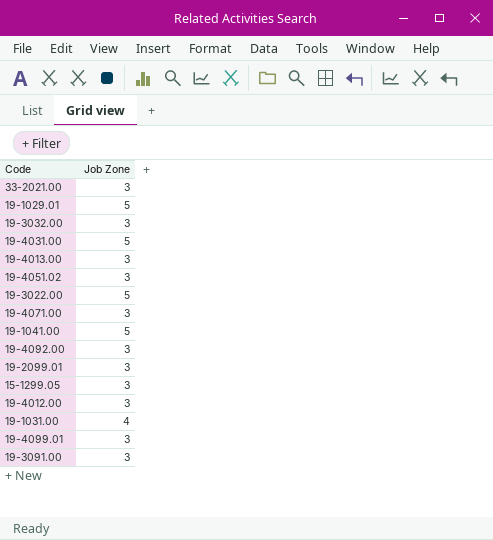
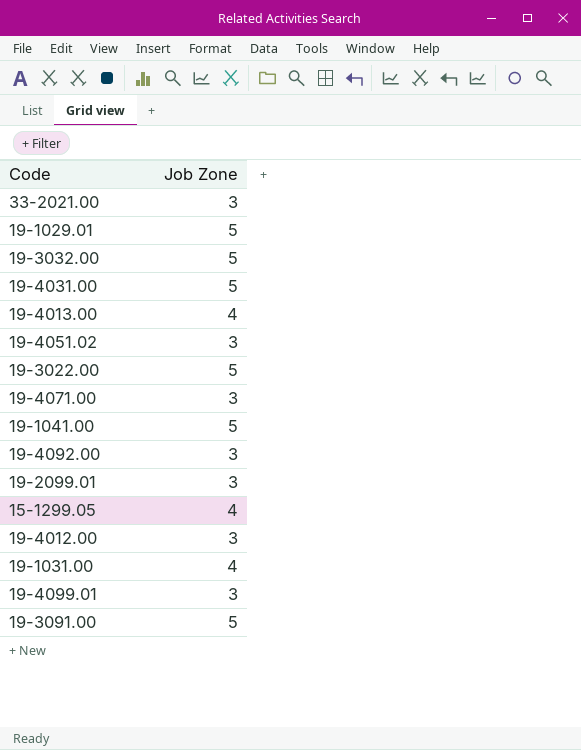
19-3032.00 | Job Zone: 3 -> 5
19-4013.00 | Job Zone: 3 -> 4
15-1299.05 | Job Zone: 3 -> 4
19-3091.00 | Job Zone: 3 -> 5

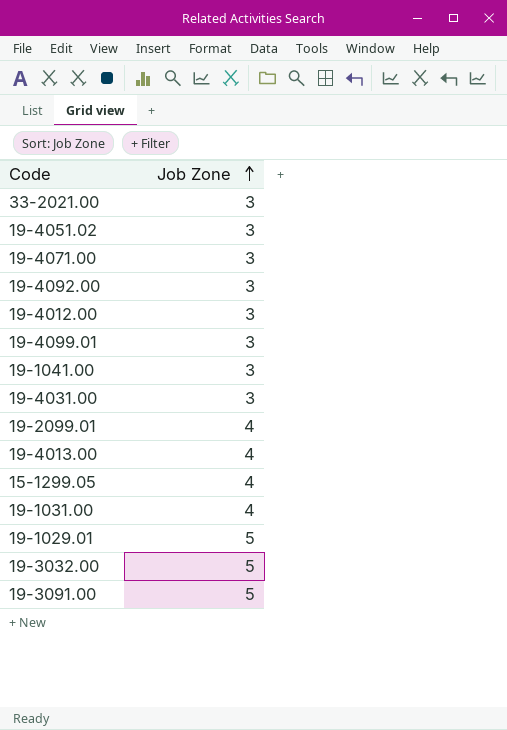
row order: none -> Job Zone ascending
row 19-3022.00: 5 -> none
19-1041.00 | Job Zone: 5 -> 3
19-4031.00 | Job Zone: 5 -> 3
19-2099.01 | Job Zone: 3 -> 4

